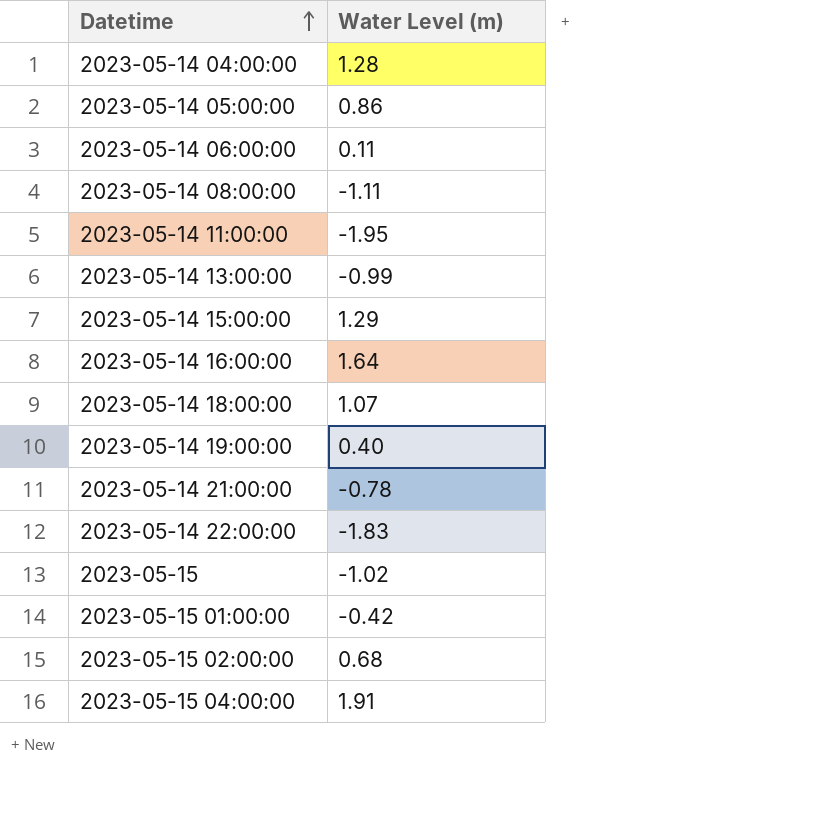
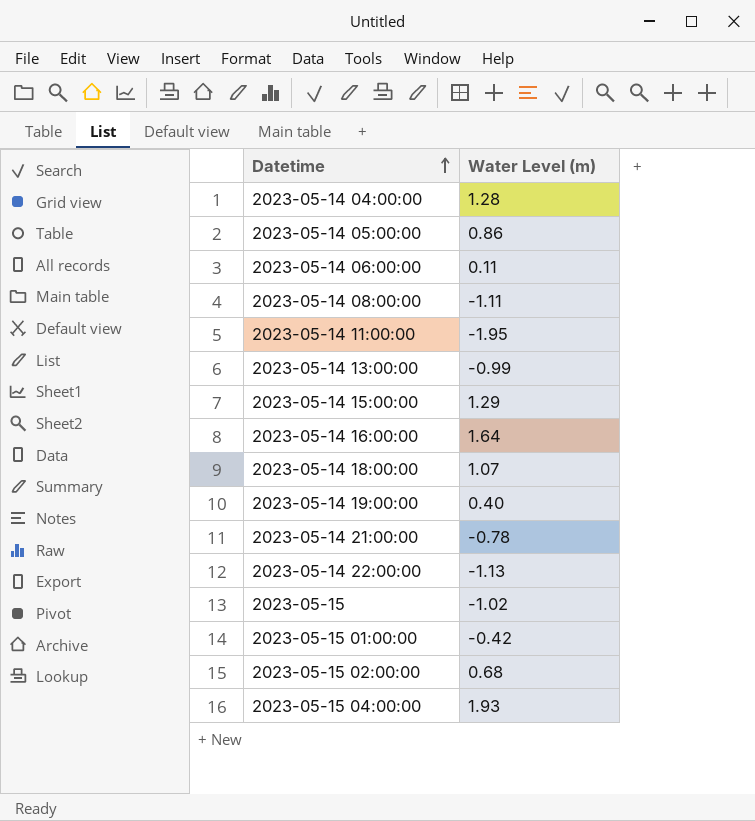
2023-05-14 22:00:00 | Water Level (m): -1.83 -> -1.13
2023-05-15 04:00:00 | Water Level (m): 1.91 -> 1.93

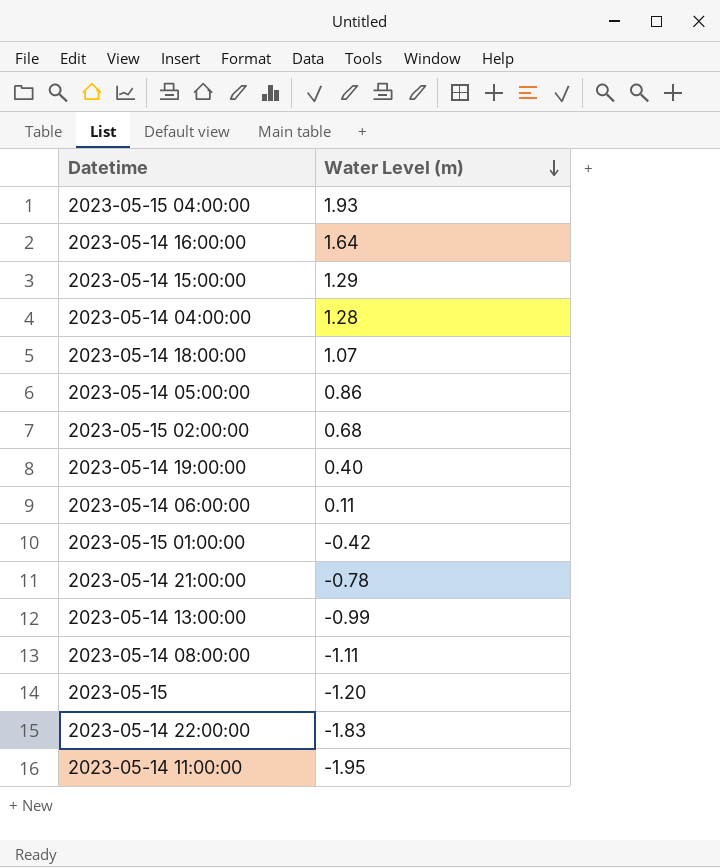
row order: Datetime ascending -> Water Level (m) descending
2023-05-15 | Water Level (m): -1.02 -> -1.20
2023-05-14 22:00:00 | Water Level (m): -1.13 -> -1.83

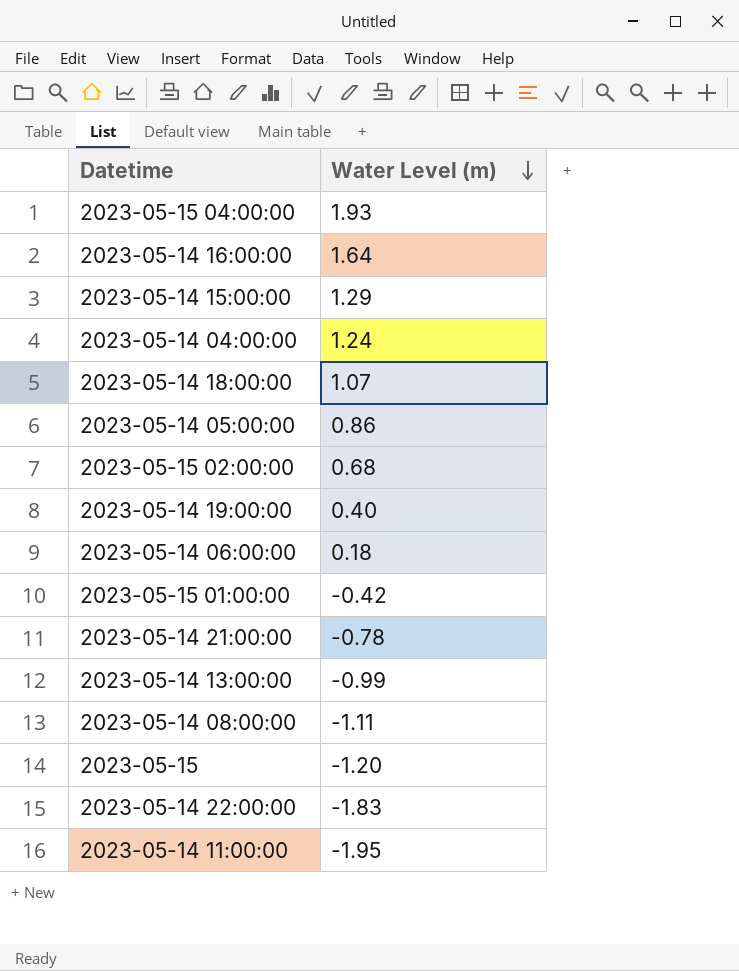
2023-05-14 04:00:00 | Water Level (m): 1.28 -> 1.24
2023-05-14 06:00:00 | Water Level (m): 0.11 -> 0.18

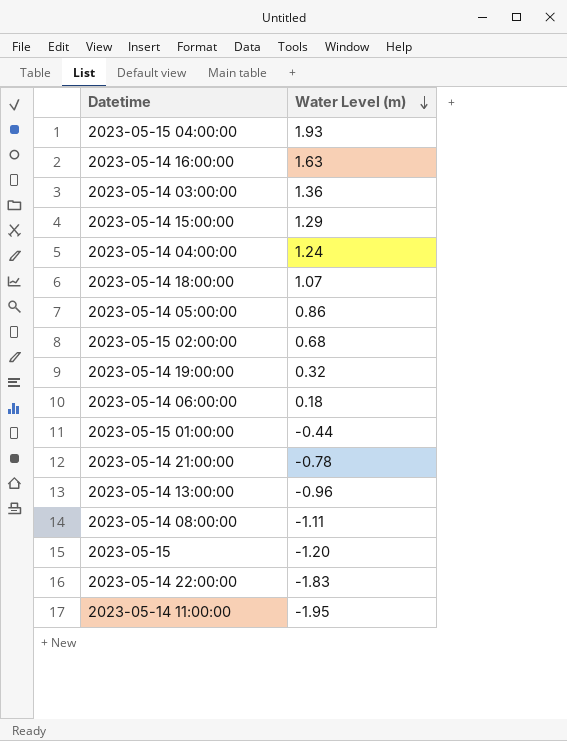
2023-05-14 16:00:00 | Water Level (m): 1.64 -> 1.63
row 2023-05-14 03:00:00: none -> 1.36
2023-05-14 19:00:00 | Water Level (m): 0.40 -> 0.32
2023-05-15 01:00:00 | Water Level (m): -0.42 -> -0.44
2023-05-14 13:00:00 | Water Level (m): -0.99 -> -0.96

